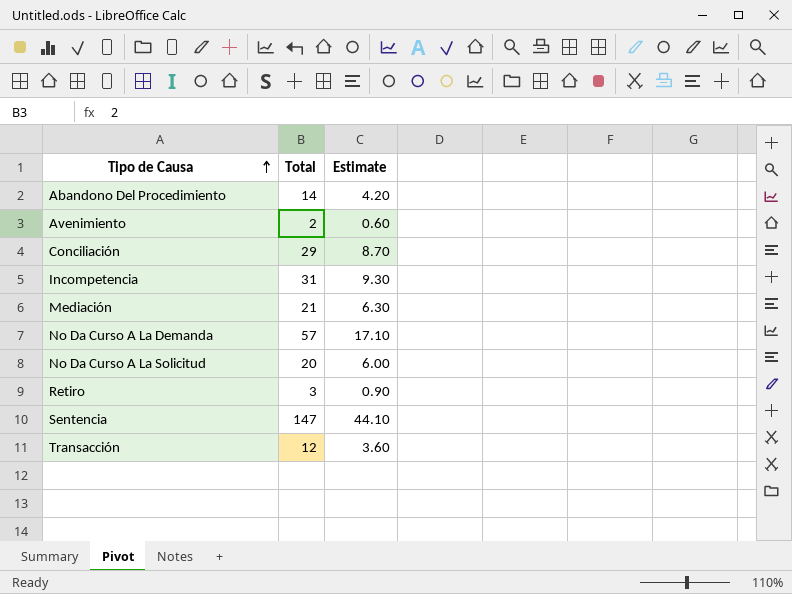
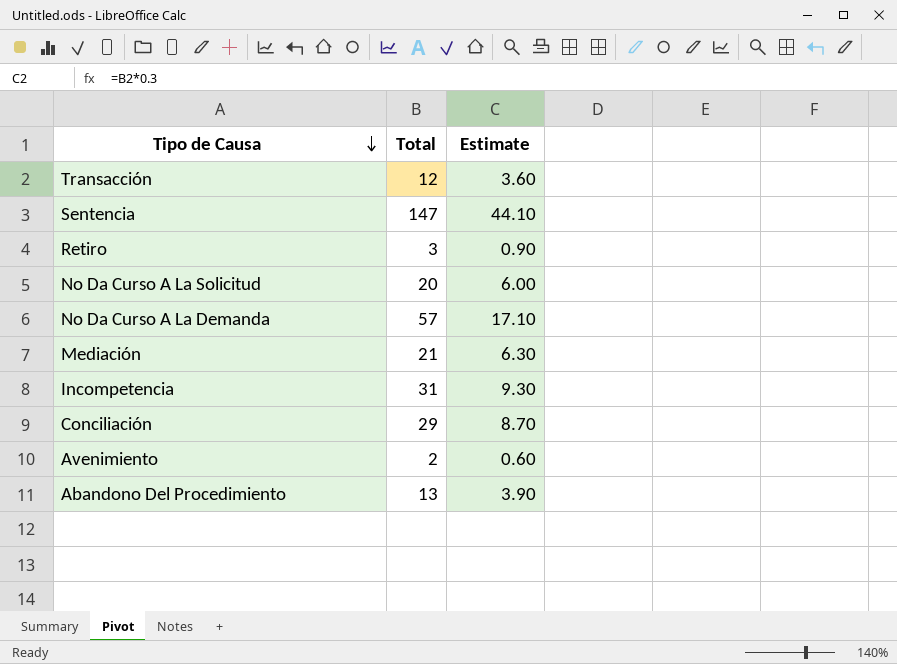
row order: Tipo de Causa ascending -> Tipo de Causa descending
Abandono Del Procedimiento | Total: 14 -> 13
Abandono Del Procedimiento | Estimate: 4.20 -> 3.90

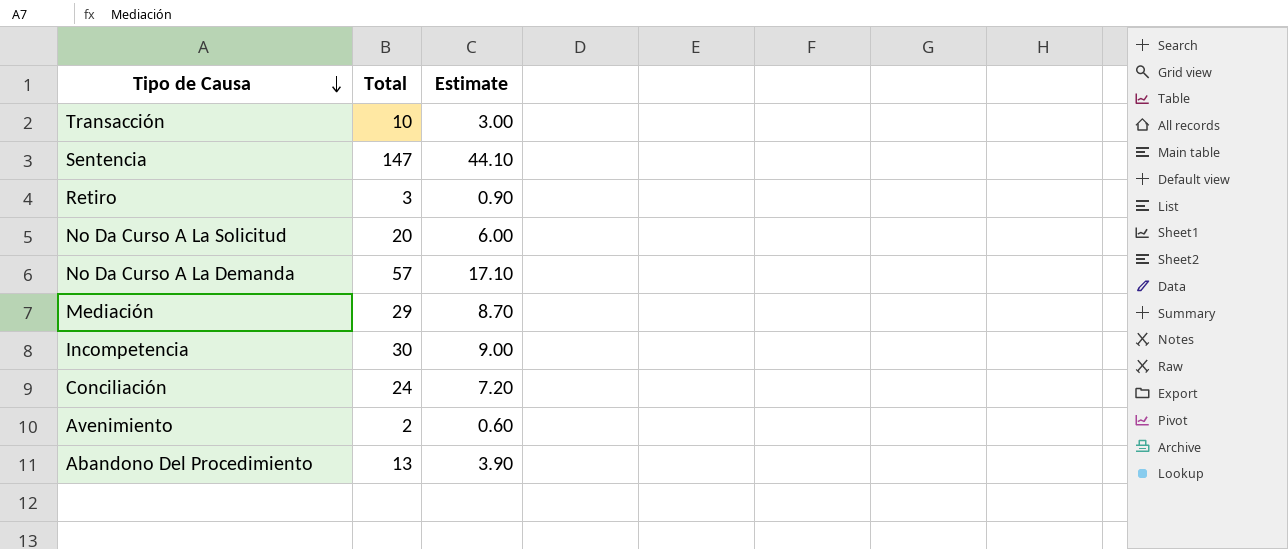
Transacción | Total: 12 -> 10
Transacción | Estimate: 3.60 -> 3.00
Mediación | Total: 21 -> 29
Mediación | Estimate: 6.30 -> 8.70
Incompetencia | Total: 31 -> 30
Incompetencia | Estimate: 9.30 -> 9.00
Conciliación | Total: 29 -> 24
Conciliación | Estimate: 8.70 -> 7.20

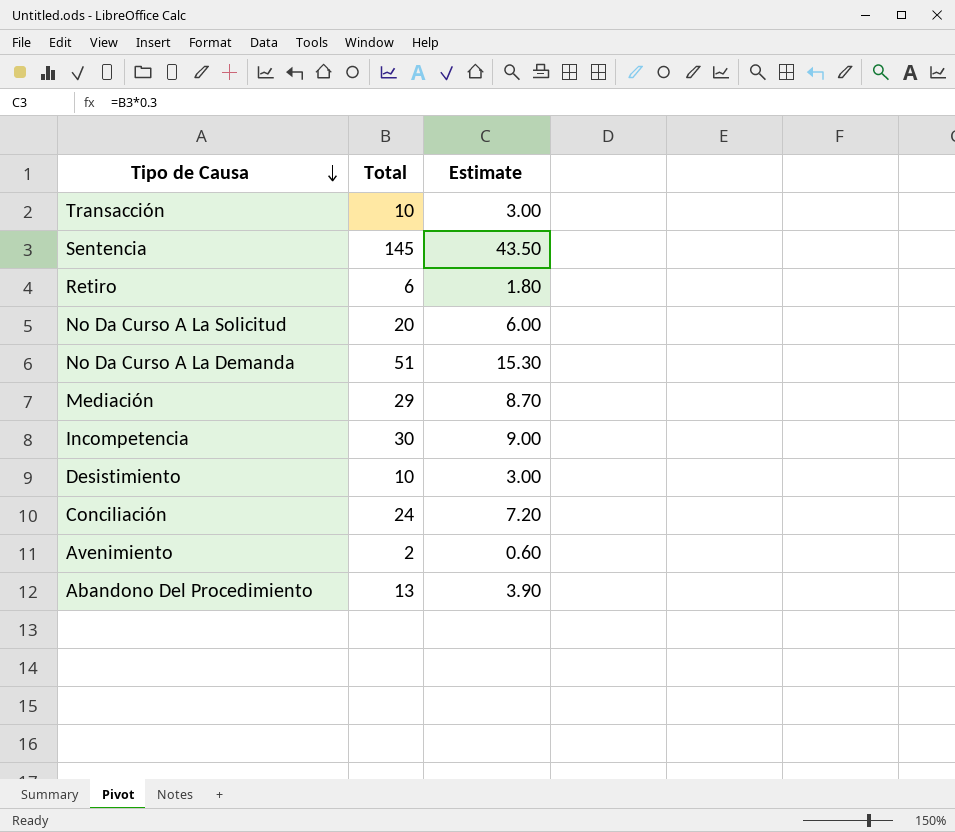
Sentencia | Total: 147 -> 145
Sentencia | Estimate: 44.10 -> 43.50
Retiro | Total: 3 -> 6
Retiro | Estimate: 0.90 -> 1.80
No Da Curso A La Demanda | Total: 57 -> 51
No Da Curso A La Demanda | Estimate: 17.10 -> 15.30
row Desistimiento: none -> 10 | 3.00

